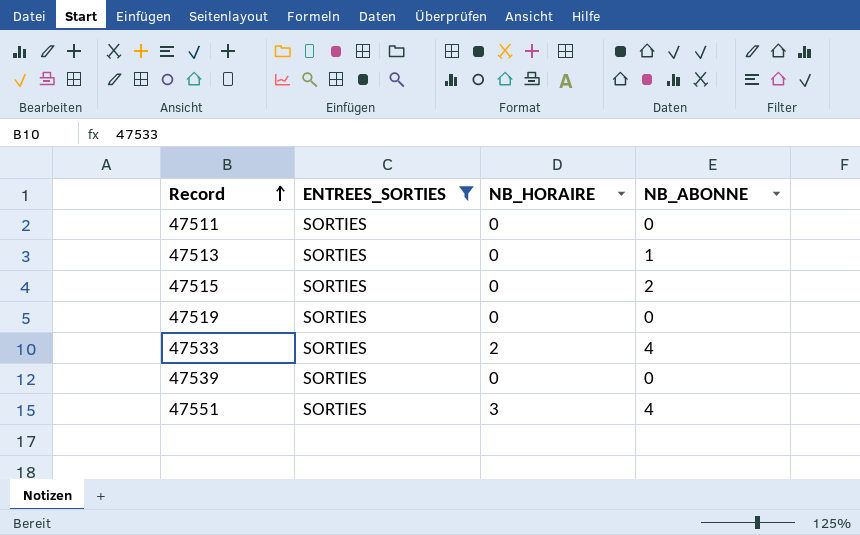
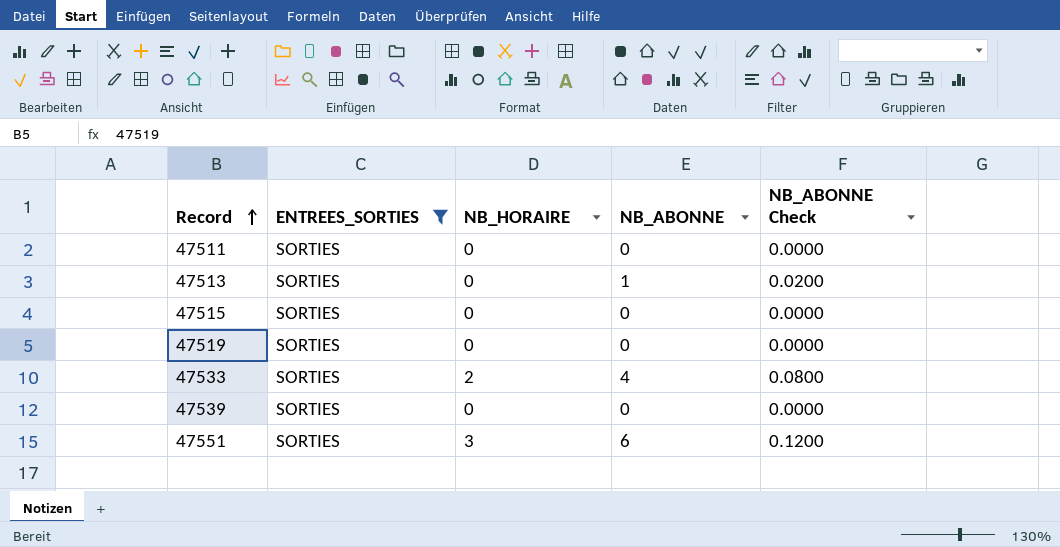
column NB_ABONNE Check | formula: none -> [NB_ABONNE] * 0.02
47515 | NB_ABONNE: 2 -> 0
47551 | NB_ABONNE: 4 -> 6

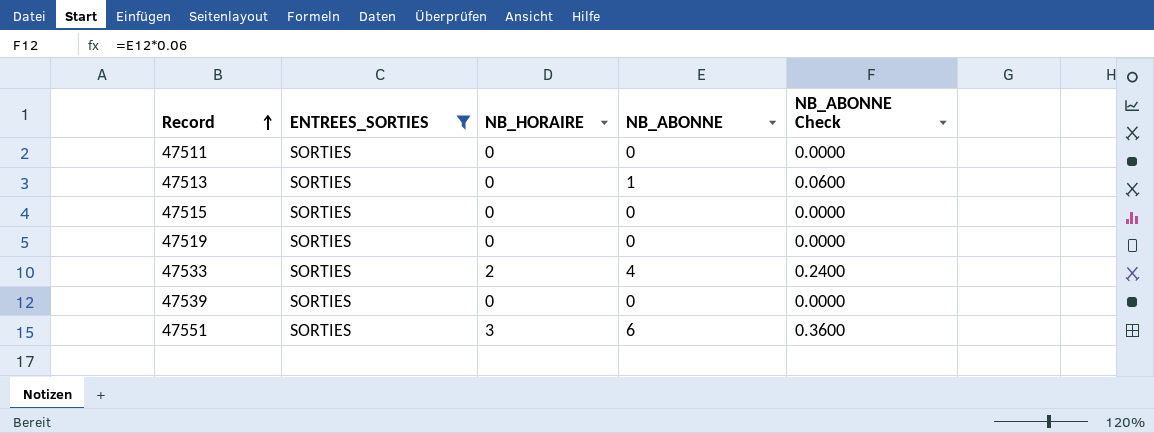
column NB_ABONNE Check | formula: [NB_ABONNE] * 0.02 -> [NB_ABONNE] * 0.06

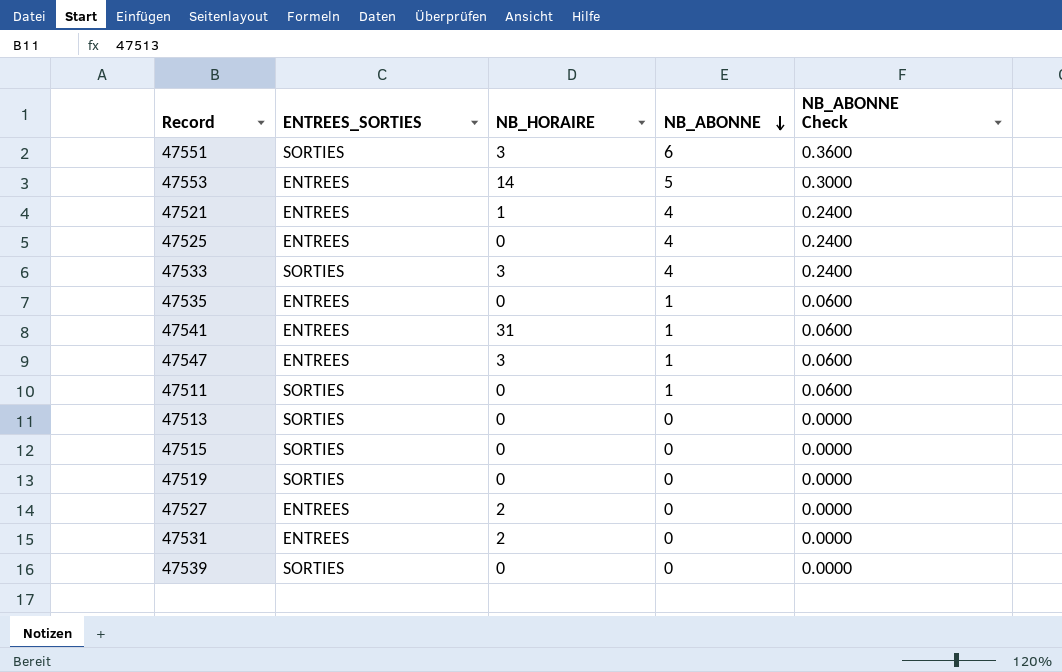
filter: ENTREES_SORTIES = SORTIES -> none
row order: Record ascending -> NB_ABONNE descending
47533 | NB_HORAIRE: 2 -> 3
47511 | NB_ABONNE: 0 -> 1
47511 | NB_ABONNE Check: 0.0000 -> 0.0600
47513 | NB_ABONNE: 1 -> 0
47513 | NB_ABONNE Check: 0.0600 -> 0.0000

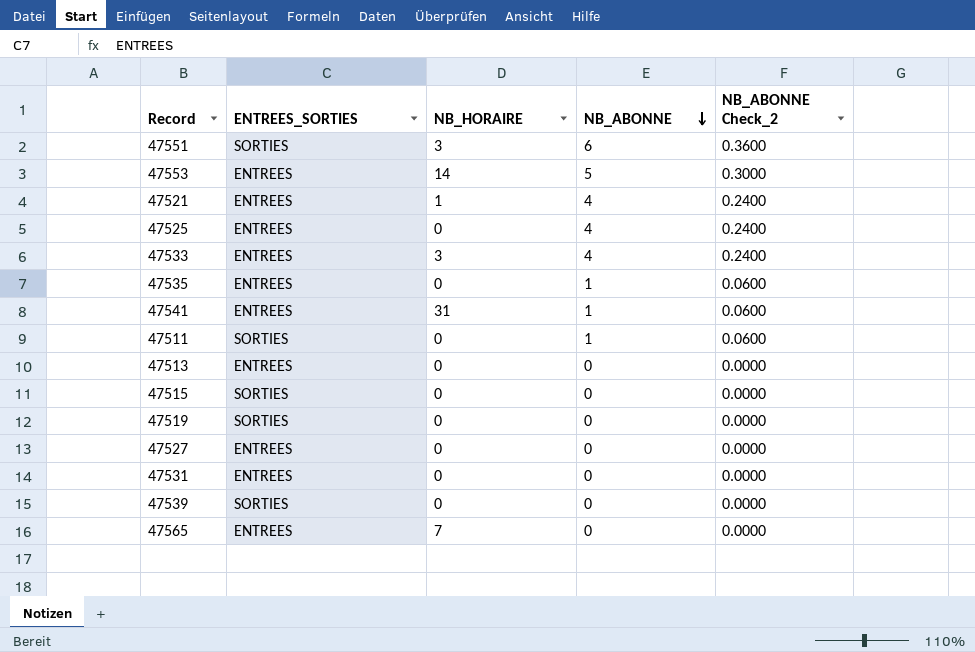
column name: NB_ABONNE Check -> NB_ABONNE Check_2
row 47547: ENTREES | 3 | 1 | 0.0600 -> none
47533 | ENTREES_SORTIES: SORTIES -> ENTREES
47513 | ENTREES_SORTIES: SORTIES -> ENTREES
47527 | NB_HORAIRE: 2 -> 0
47531 | NB_HORAIRE: 2 -> 0
row 47565: none -> ENTREES | 7 | 0 | 0.0000

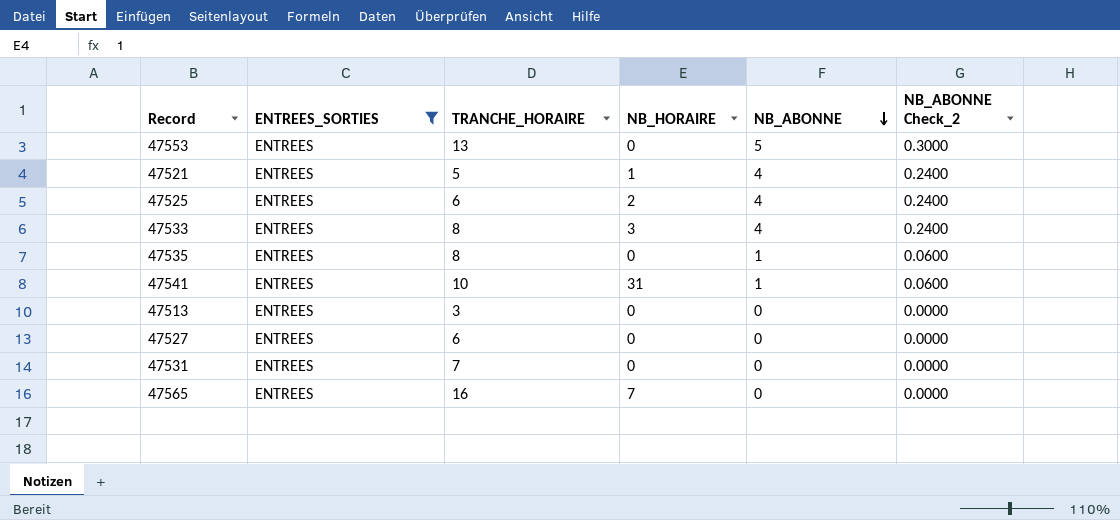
filter: none -> ENTREES_SORTIES = ENTREES
column TRANCHE_HORAIRE | position: none -> 3
47553 | NB_HORAIRE: 14 -> 0
47525 | NB_HORAIRE: 0 -> 2

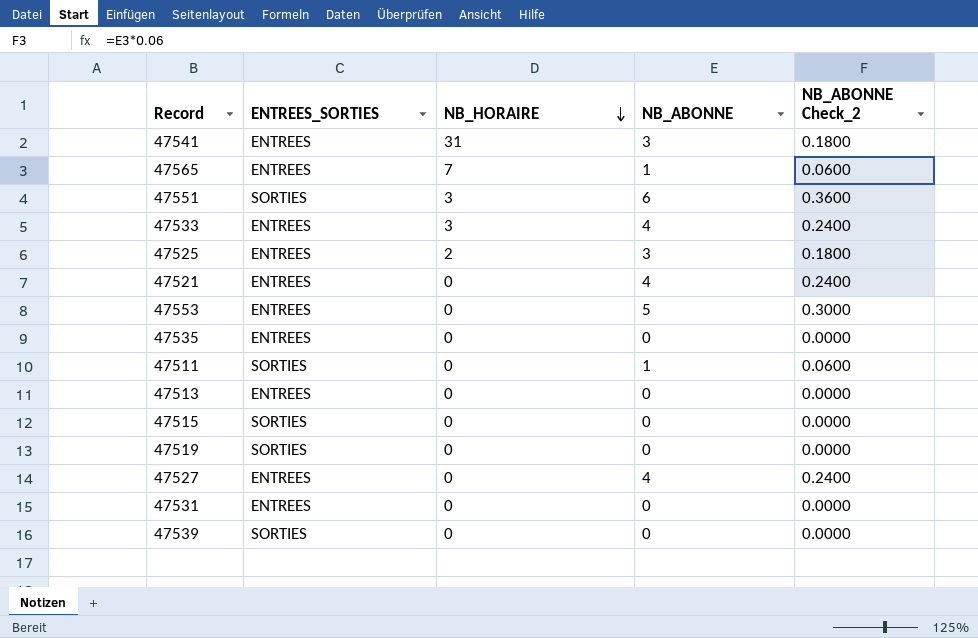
filter: ENTREES_SORTIES = ENTREES -> none
row order: NB_ABONNE descending -> NB_HORAIRE descending
column TRANCHE_HORAIRE | position: 3 -> none
47541 | NB_ABONNE: 1 -> 3
47541 | NB_ABONNE Check_2: 0.0600 -> 0.1800
47565 | NB_ABONNE: 0 -> 1
47565 | NB_ABONNE Check_2: 0.0000 -> 0.0600
47525 | NB_ABONNE: 4 -> 3
47525 | NB_ABONNE Check_2: 0.2400 -> 0.1800
47521 | NB_HORAIRE: 1 -> 0
47535 | NB_ABONNE: 1 -> 0
47535 | NB_ABONNE Check_2: 0.0600 -> 0.0000
47527 | NB_ABONNE: 0 -> 4
47527 | NB_ABONNE Check_2: 0.0000 -> 0.2400

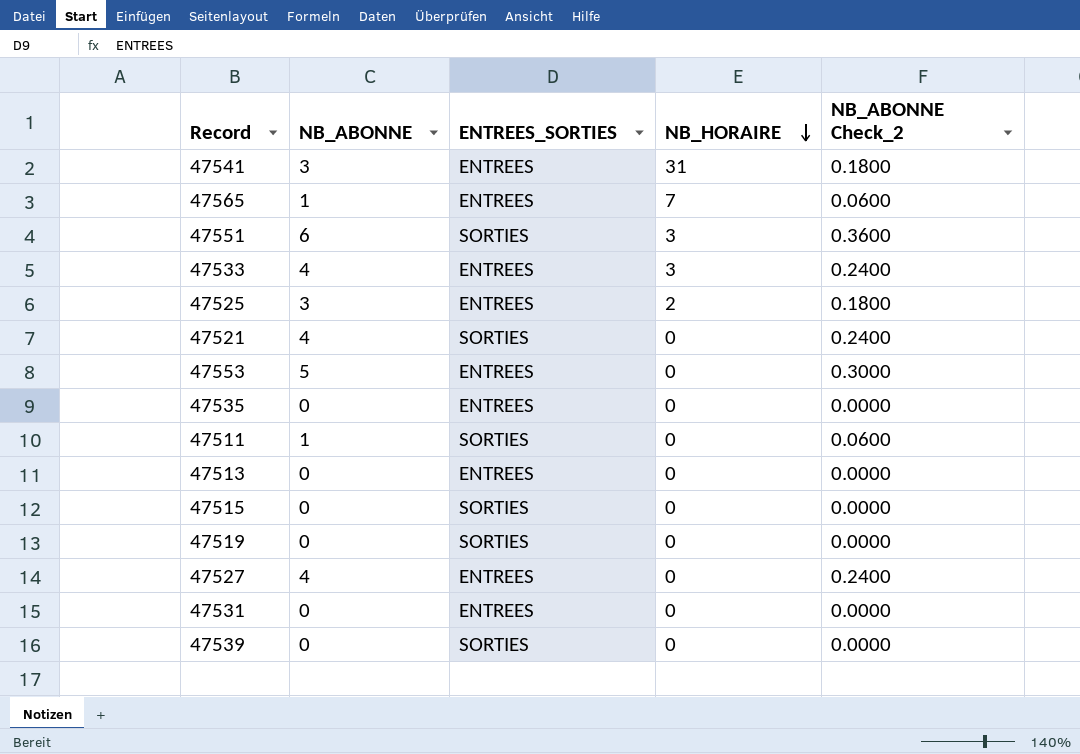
column NB_ABONNE | position: 4 -> 2
47521 | ENTREES_SORTIES: ENTREES -> SORTIES

